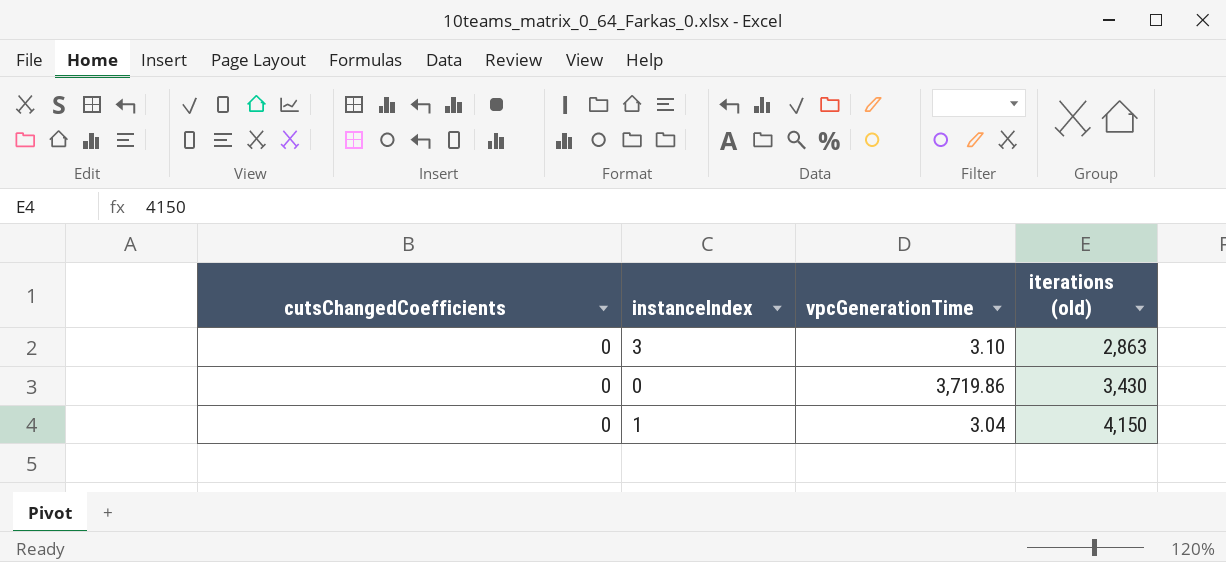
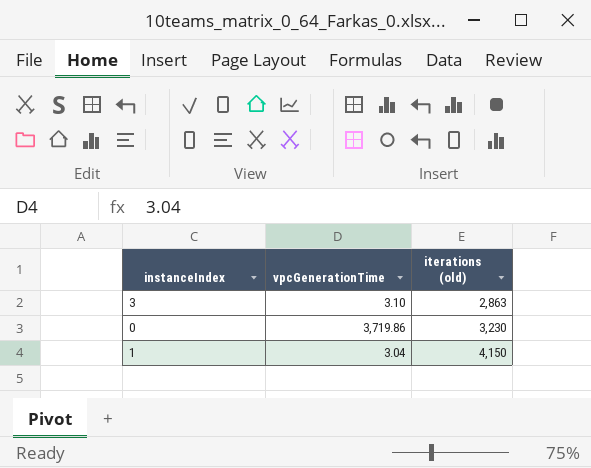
column cutsChangedCoefficients | position: 1 -> none
0 | iterations (old): 3,430 -> 3,230

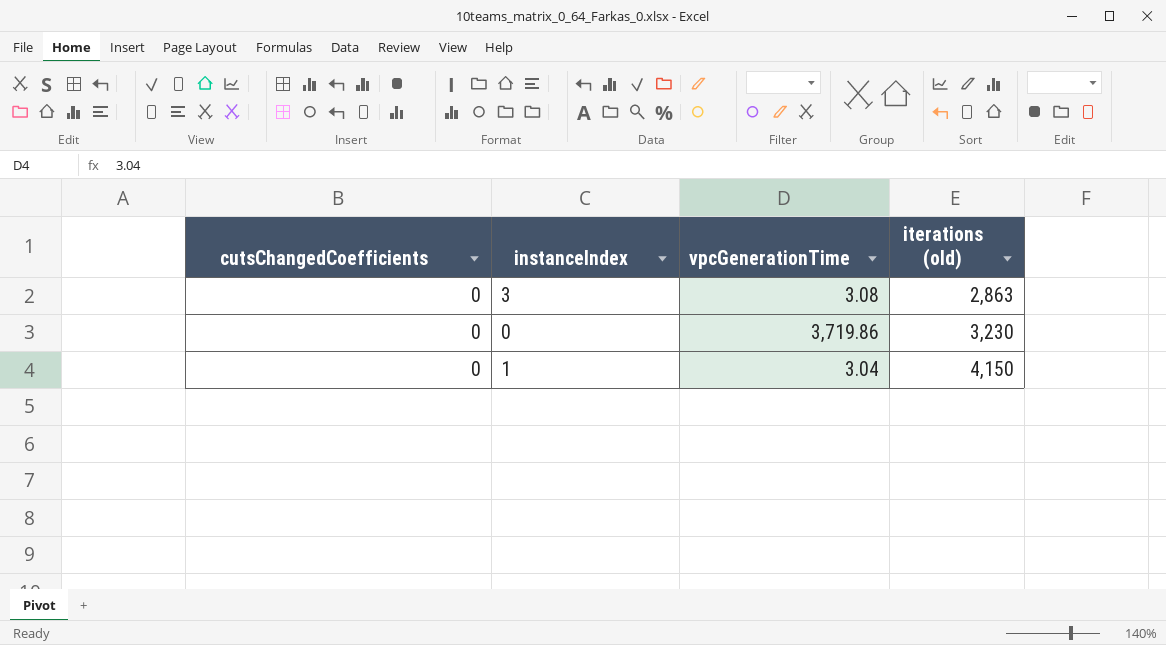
column cutsChangedCoefficients | position: none -> 1
3 | vpcGenerationTime: 3.10 -> 3.08

